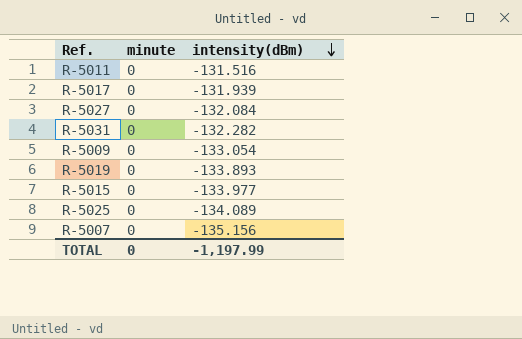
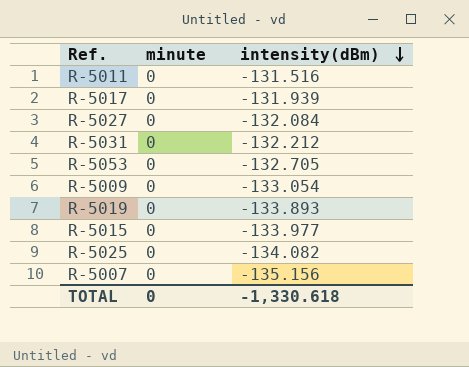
R-5031 | intensity(dBm): -132.282 -> -132.212
row R-5053: none -> 0 | -132.705
R-5025 | intensity(dBm): -134.089 -> -134.082
TOTAL | intensity(dBm): -1,197.99 -> -1,330.618

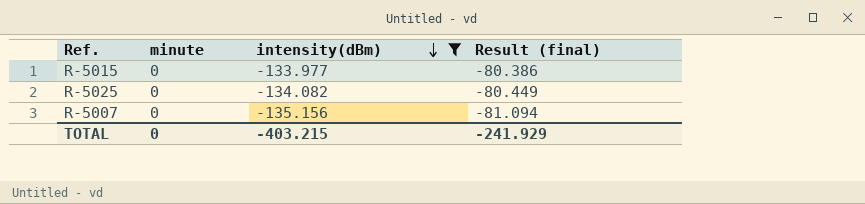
filter: none -> intensity(dBm) <= -133.977
column Result (final) | formula: none -> [intensity(dBm)] * 0.6
TOTAL | intensity(dBm): -1,330.618 -> -403.215

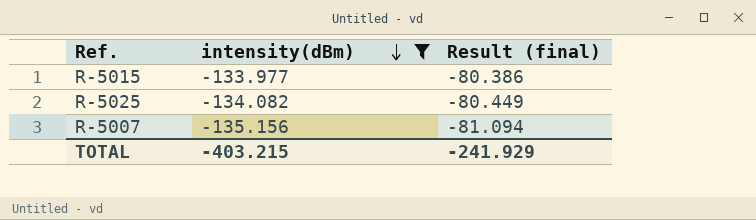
column minute | position: 2 -> none

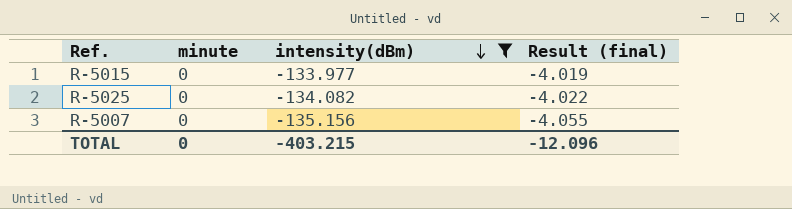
column minute | position: none -> 2
column Result (final) | formula: [intensity(dBm)] * 0.6 -> [intensity(dBm)] * 0.03
TOTAL | Result (final): -241.929 -> -12.096

